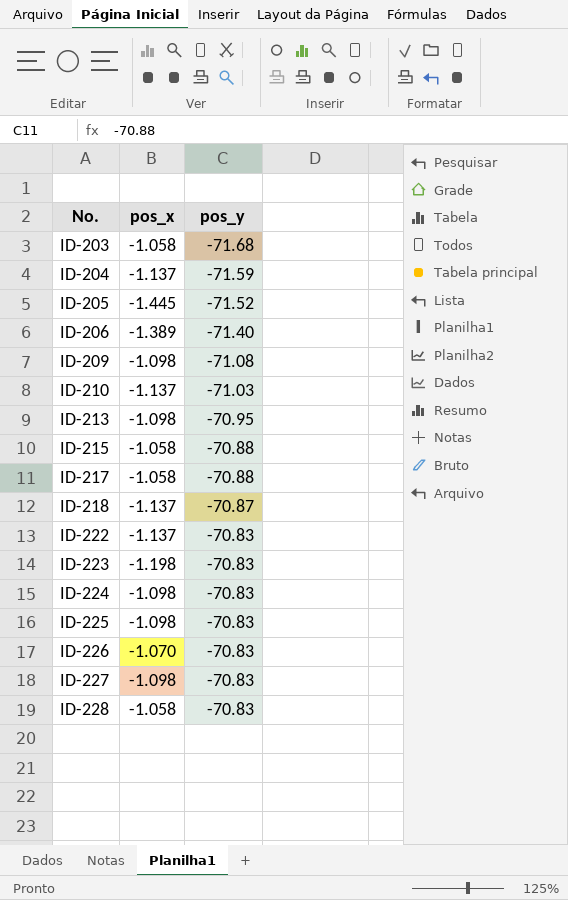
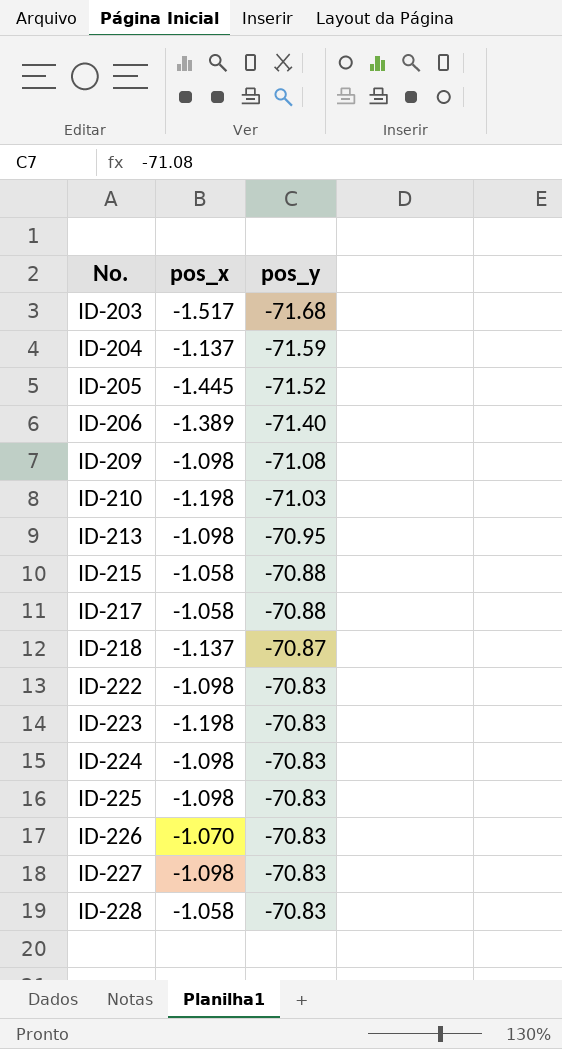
ID-203 | pos_x: -1.058 -> -1.517
ID-210 | pos_x: -1.137 -> -1.198
ID-222 | pos_x: -1.137 -> -1.098

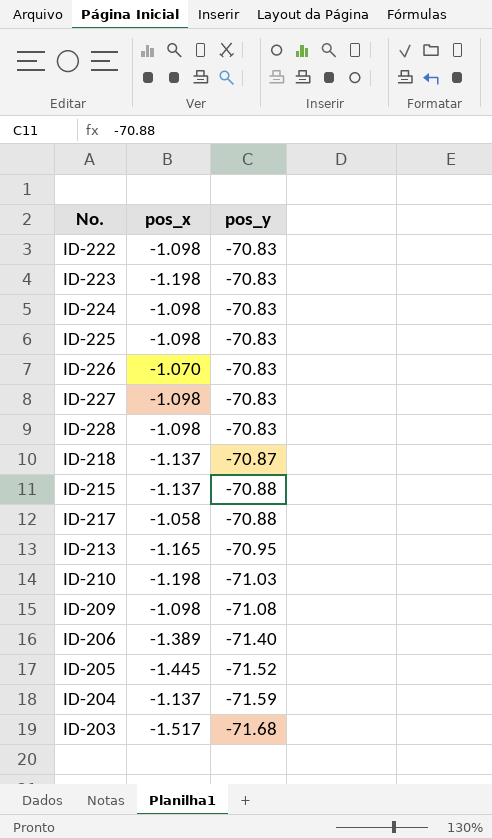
row order: No. ascending -> pos_y descending
ID-228 | pos_x: -1.058 -> -1.098
ID-215 | pos_x: -1.058 -> -1.137
ID-213 | pos_x: -1.098 -> -1.165

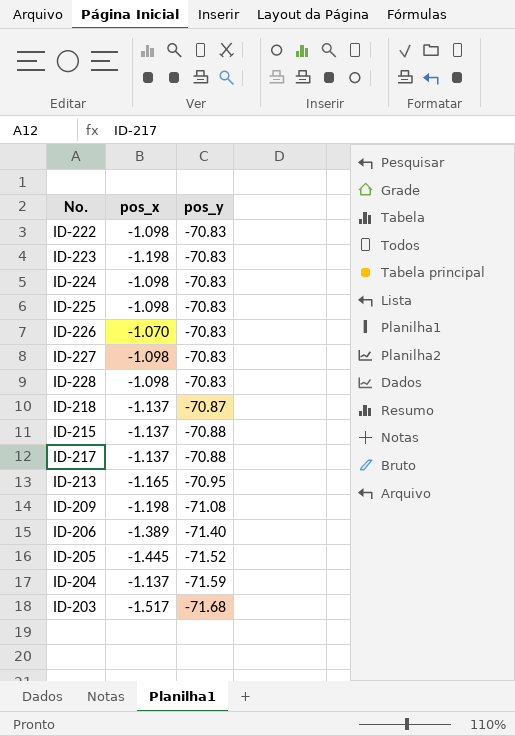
row ID-210: -1.198 | -71.03 -> none
ID-217 | pos_x: -1.058 -> -1.137
ID-209 | pos_x: -1.098 -> -1.198

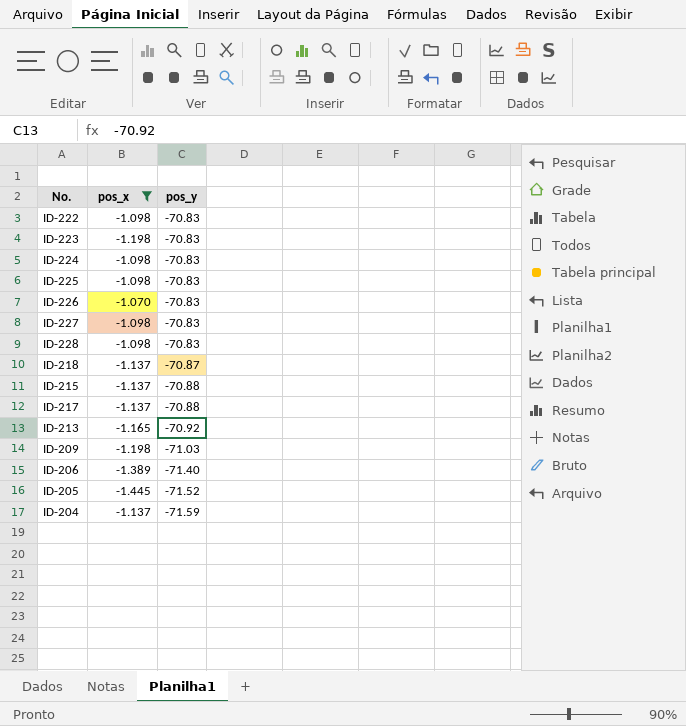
filter: none -> pos_x != -1.517
ID-213 | pos_y: -70.95 -> -70.92
ID-209 | pos_y: -71.08 -> -71.03

